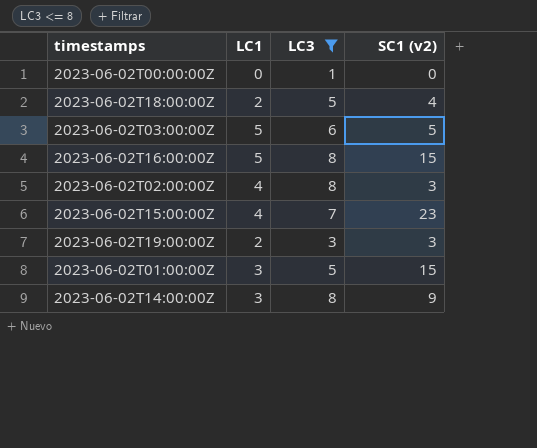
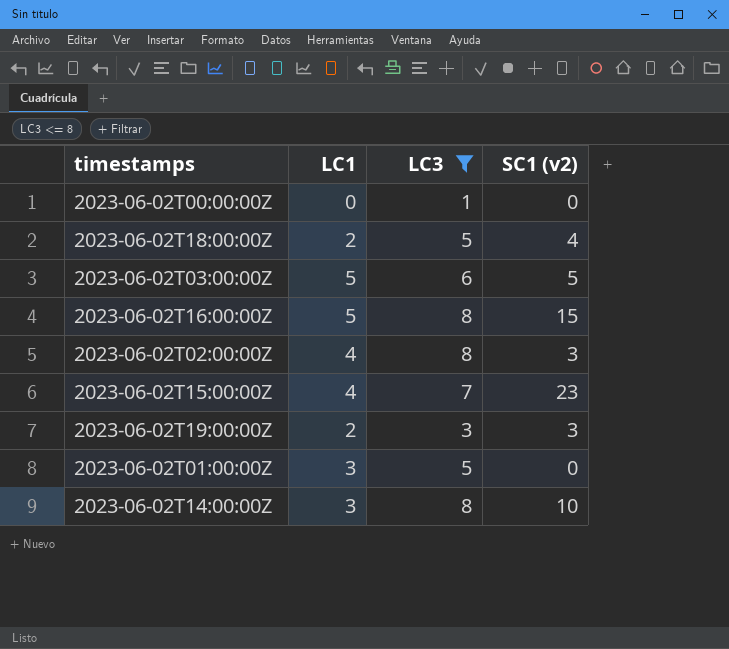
2023-06-02T01:00:00Z | SC1 (v2): 15 -> 0
2023-06-02T14:00:00Z | SC1 (v2): 9 -> 10

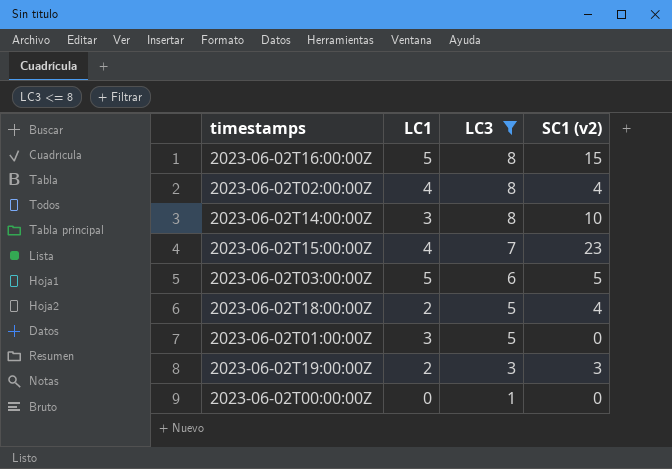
row order: none -> LC3 descending
2023-06-02T02:00:00Z | SC1 (v2): 3 -> 4

